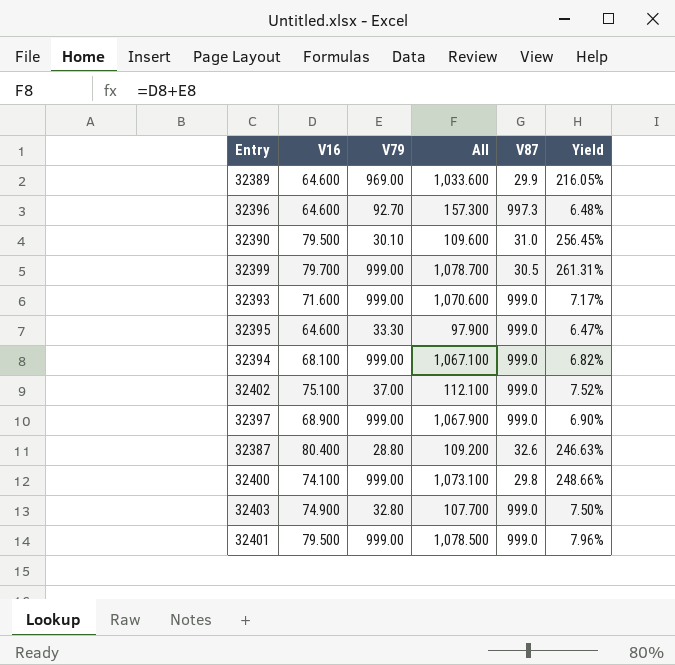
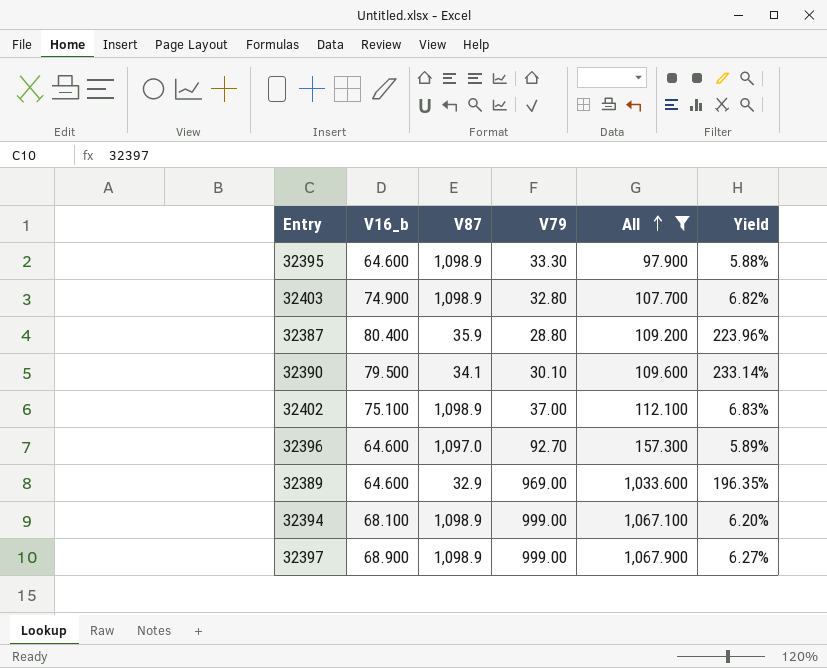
filter: none -> All <= 1,067.900
row order: none -> All ascending
column name: V16 -> V16_b
column V87 | position: 5 -> 3
32395 | V87: 999.0 -> 1,098.9
32395 | Yield: 6.47% -> 5.88%
32403 | V87: 999.0 -> 1,098.9
32403 | Yield: 7.50% -> 6.82%
32387 | V87: 32.6 -> 35.9
32387 | Yield: 246.63% -> 223.96%
32390 | V87: 31.0 -> 34.1
32390 | Yield: 256.45% -> 233.14%
32402 | V87: 999.0 -> 1,098.9
32402 | Yield: 7.52% -> 6.83%
32396 | V87: 997.3 -> 1,097.0
32396 | Yield: 6.48% -> 5.89%
32389 | V87: 29.9 -> 32.9
32389 | Yield: 216.05% -> 196.35%
32394 | V87: 999.0 -> 1,098.9
32394 | Yield: 6.82% -> 6.20%
32397 | V87: 999.0 -> 1,098.9
32397 | Yield: 6.90% -> 6.27%

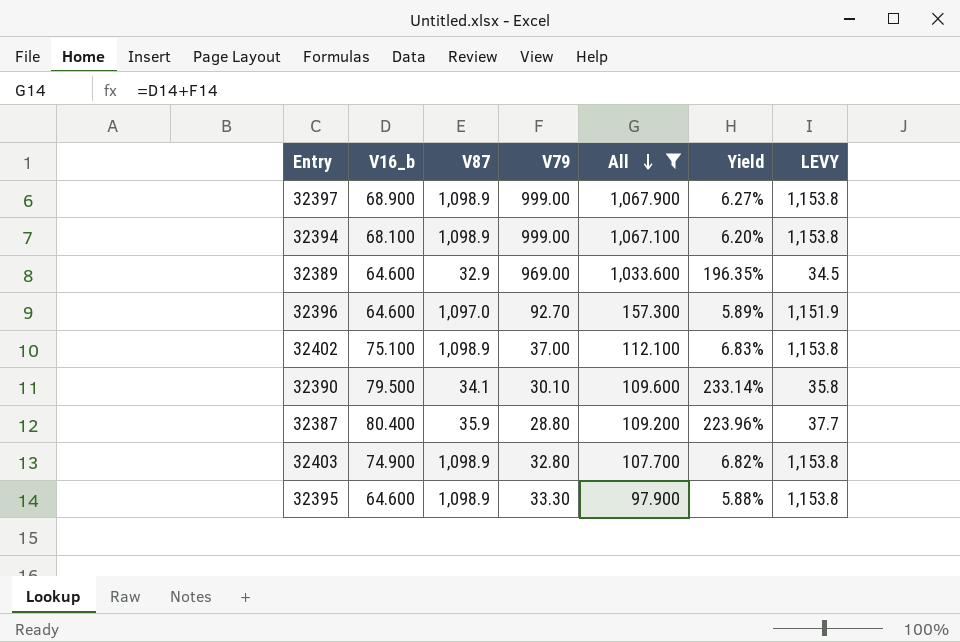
row order: All ascending -> All descending
column LEVY | formula: none -> [V87] * 1.05

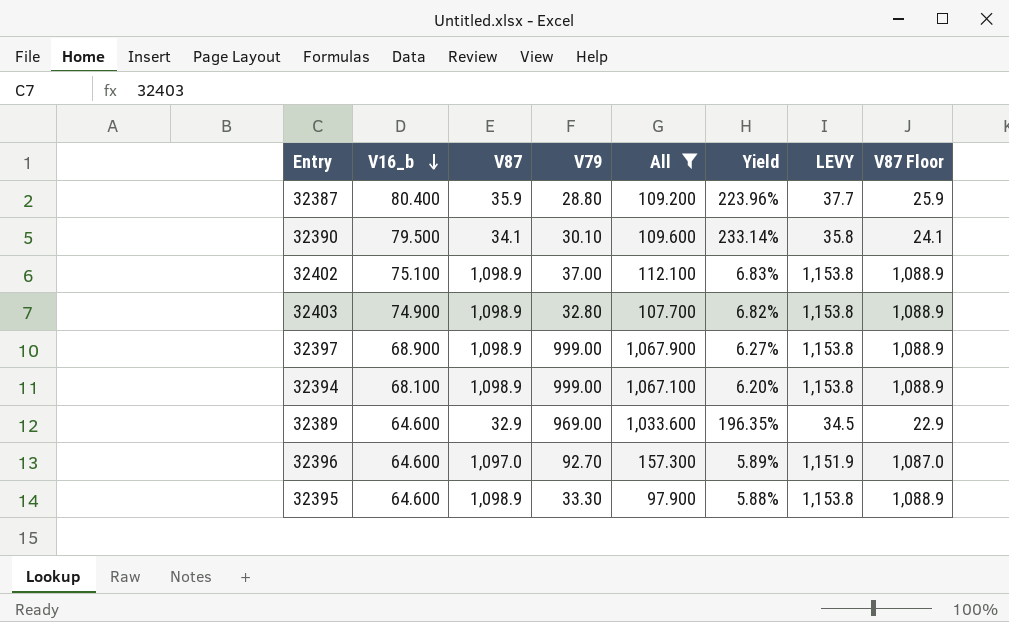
row order: All descending -> V16_b descending
column V87 Floor | formula: none -> [V87] - 10

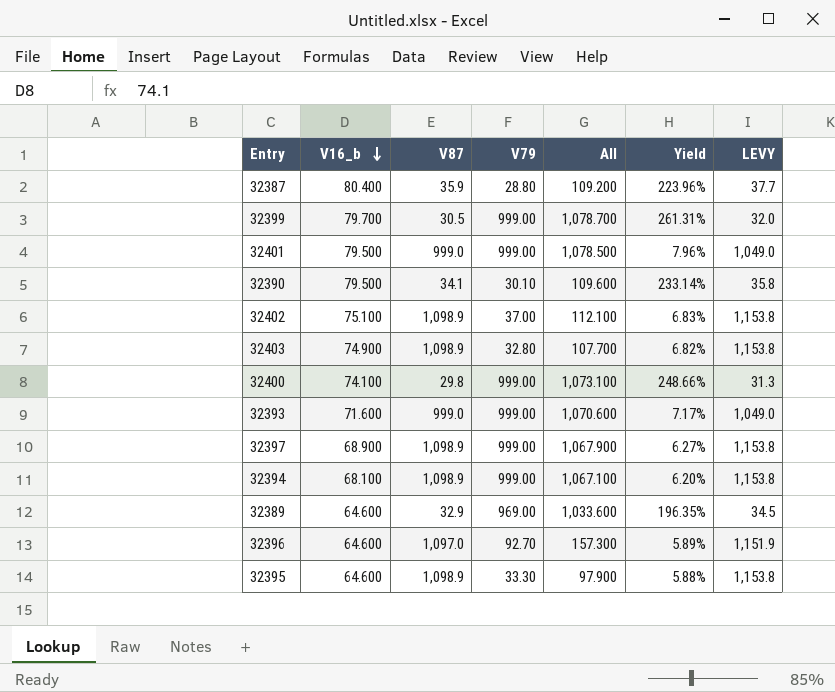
filter: All <= 1,067.900 -> none
column V87 Floor | formula: [V87] - 10 -> none

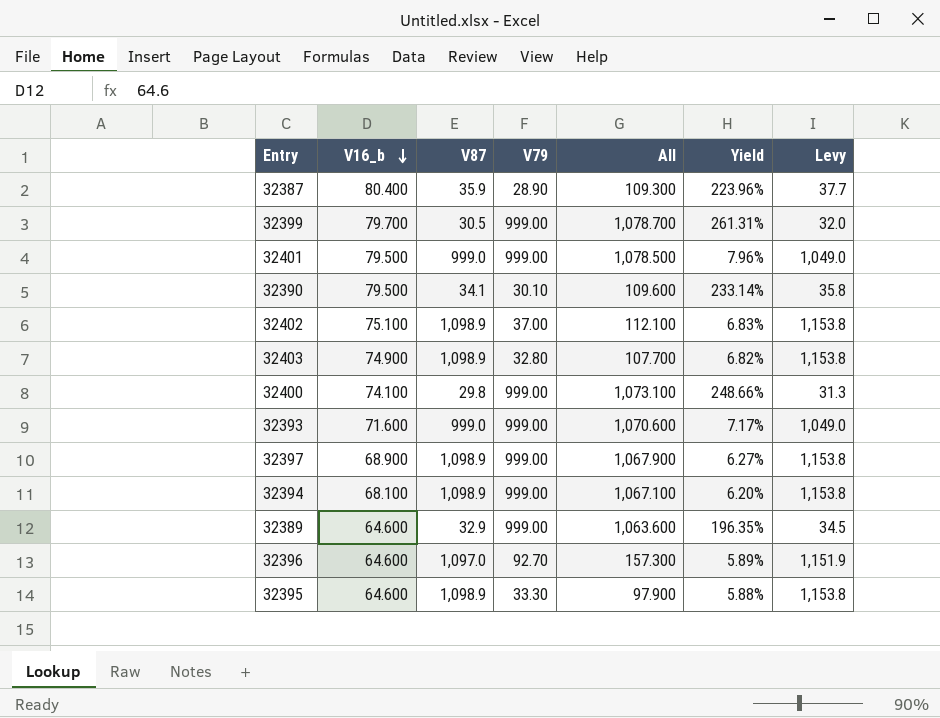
column name: LEVY -> Levy
32387 | V79: 28.80 -> 28.90
32387 | All: 109.200 -> 109.300
32389 | V79: 969.00 -> 999.00
32389 | All: 1,033.600 -> 1,063.600

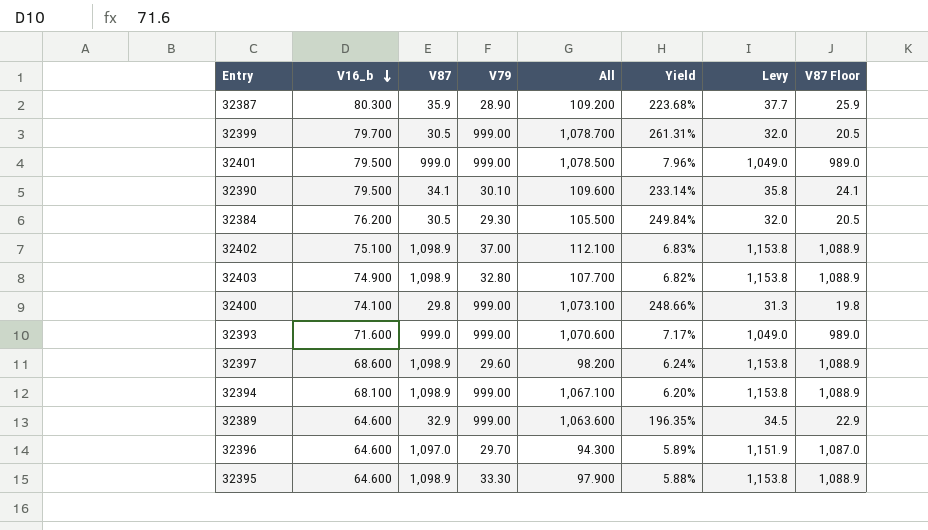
column V87 Floor | formula: none -> [V87] - 10
32387 | V16_b: 80.400 -> 80.300
32387 | All: 109.300 -> 109.200
32387 | Yield: 223.96% -> 223.68%
row 32384: none -> 76.200 | 30.5 | 29.30 | 105.500 | 249.84% | 32.0 | 20.5
32397 | V16_b: 68.900 -> 68.600
32397 | V79: 999.00 -> 29.60
32397 | All: 1,067.900 -> 98.200
32397 | Yield: 6.27% -> 6.24%
32396 | V79: 92.70 -> 29.70
32396 | All: 157.300 -> 94.300

